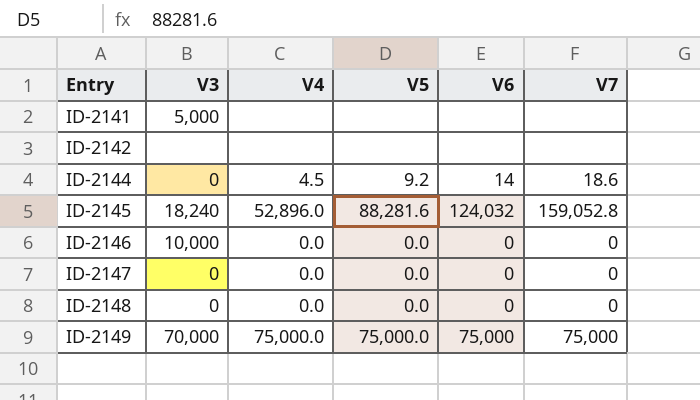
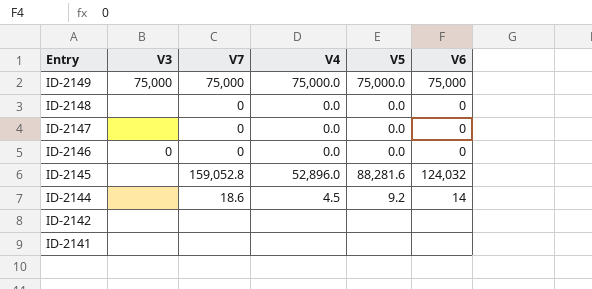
row order: Entry ascending -> Entry descending
column V7 | position: 6 -> 3
ID-2149 | V3: 70,000 -> 75,000
ID-2148 | V3: 0 -> none
ID-2147 | V3: 0 -> none
ID-2146 | V3: 10,000 -> 0
ID-2145 | V3: 18,240 -> none
ID-2144 | V3: 0 -> none
ID-2141 | V3: 5,000 -> none

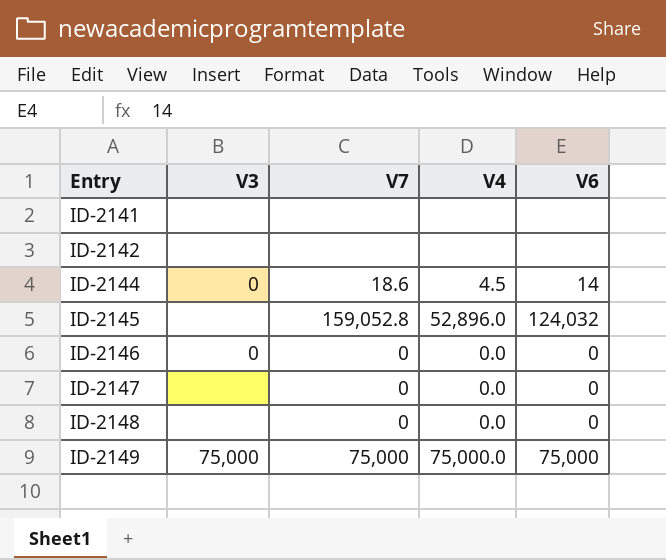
row order: Entry descending -> Entry ascending
column V5 | position: 5 -> none
ID-2144 | V3: none -> 0

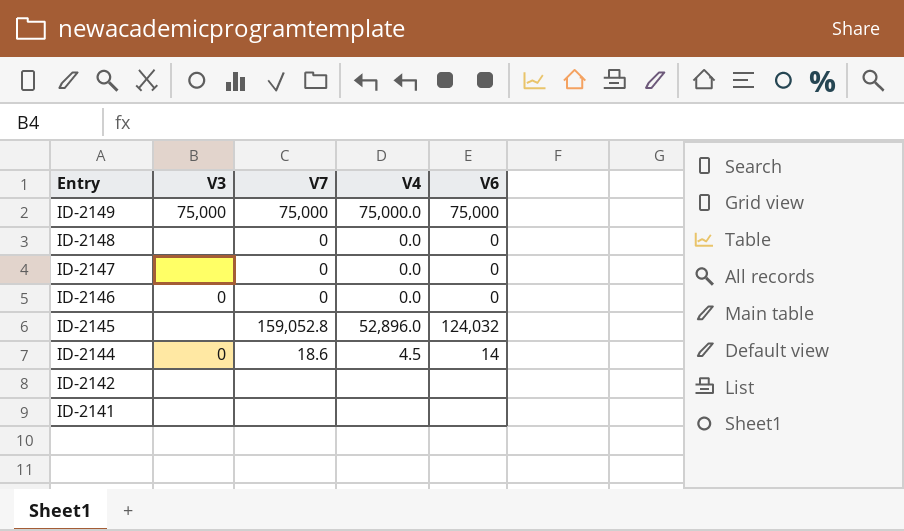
row order: Entry ascending -> Entry descending

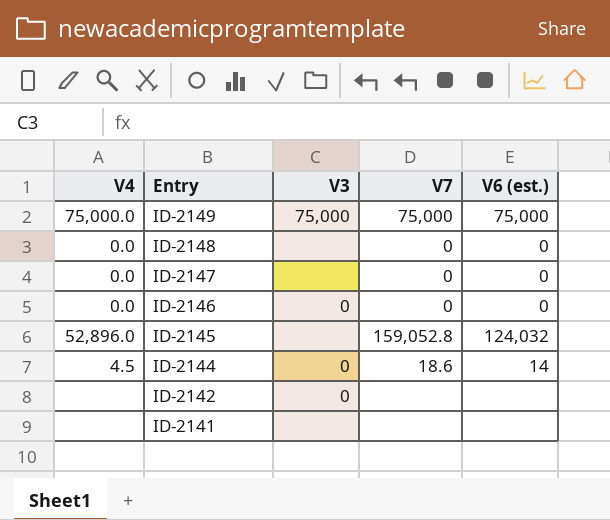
column V4 | position: 4 -> 1
column name: V6 -> V6 (est.)
ID-2142 | V3: none -> 0

